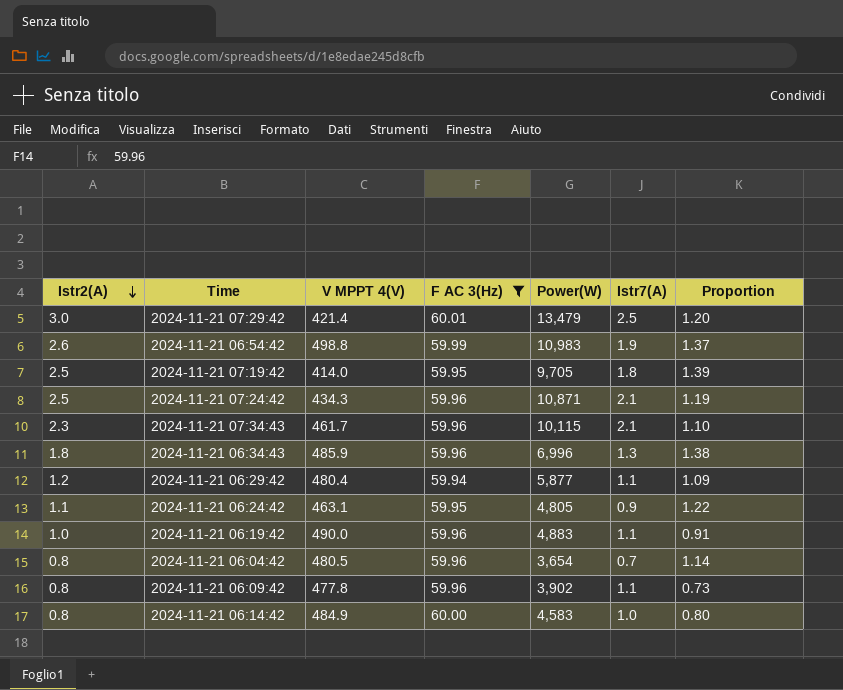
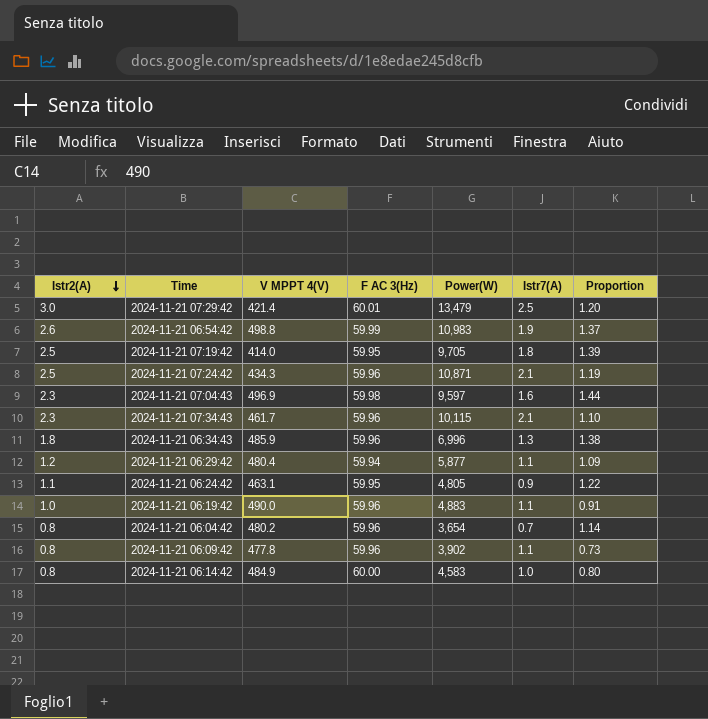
filter: F AC 3(Hz) != 59.98 -> none
2024-11-21 06:04:42 | V MPPT 4(V): 480.5 -> 480.2

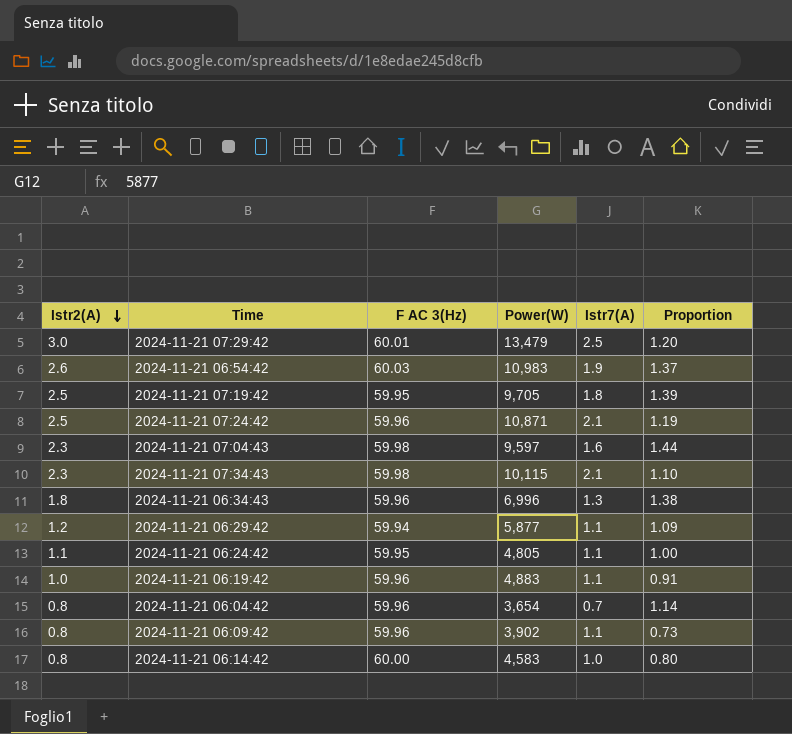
column V MPPT 4(V) | position: 3 -> none
2024-11-21 06:54:42 | F AC 3(Hz): 59.99 -> 60.03
2024-11-21 07:34:43 | F AC 3(Hz): 59.96 -> 59.98
2024-11-21 06:24:42 | Istr7(A): 0.9 -> 1.1
2024-11-21 06:24:42 | Proportion: 1.22 -> 1.00

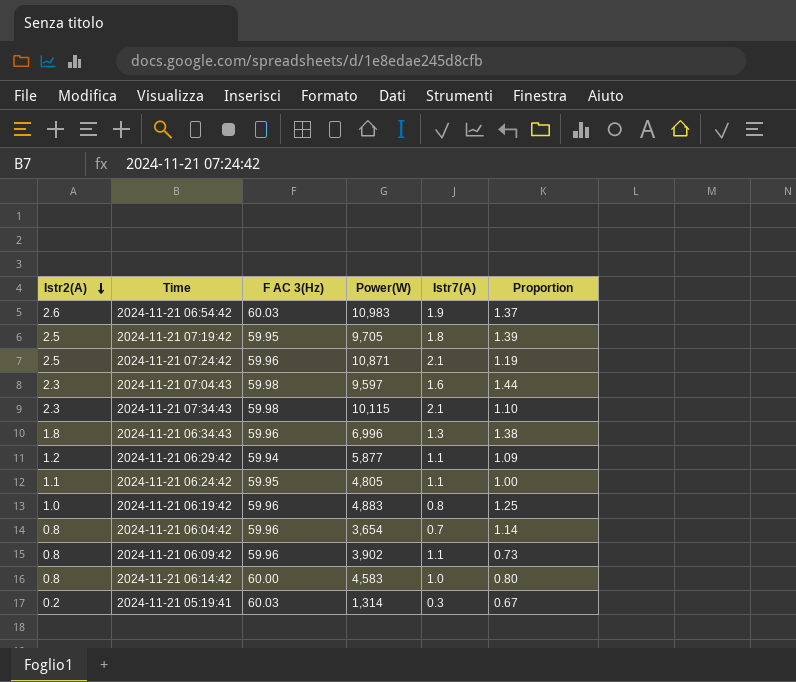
row 2024-11-21 07:29:42: 3.0 | 60.01 | 13,479 | 2.5 | 1.20 -> none
2024-11-21 06:19:42 | Istr7(A): 1.1 -> 0.8
2024-11-21 06:19:42 | Proportion: 0.91 -> 1.25
row 2024-11-21 05:19:41: none -> 0.2 | 60.03 | 1,314 | 0.3 | 0.67

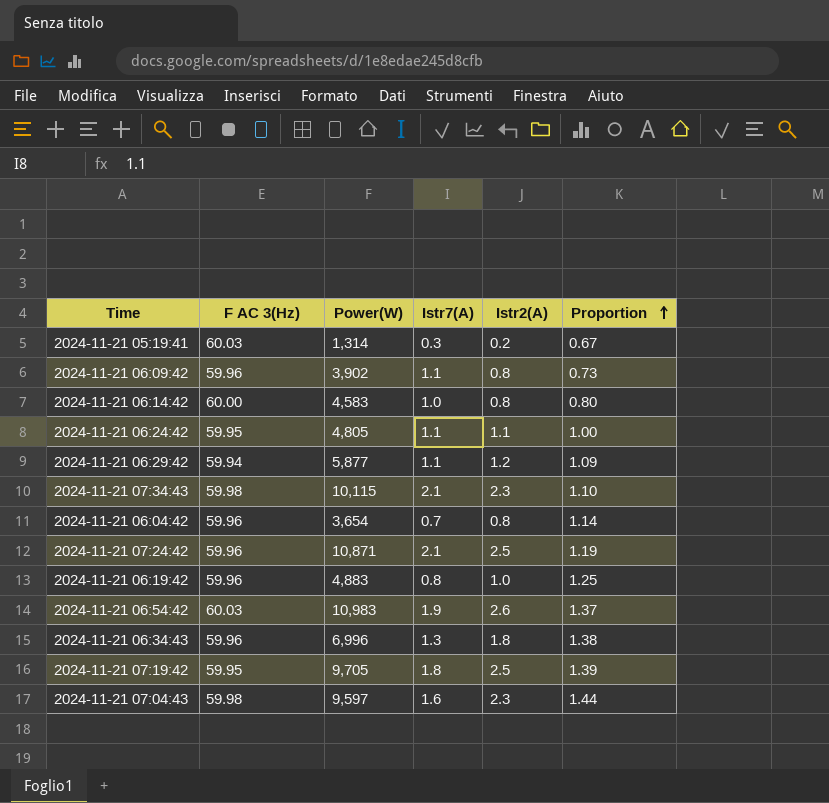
row order: Istr2(A) descending -> Proportion ascending
column Istr2(A) | position: 1 -> 5

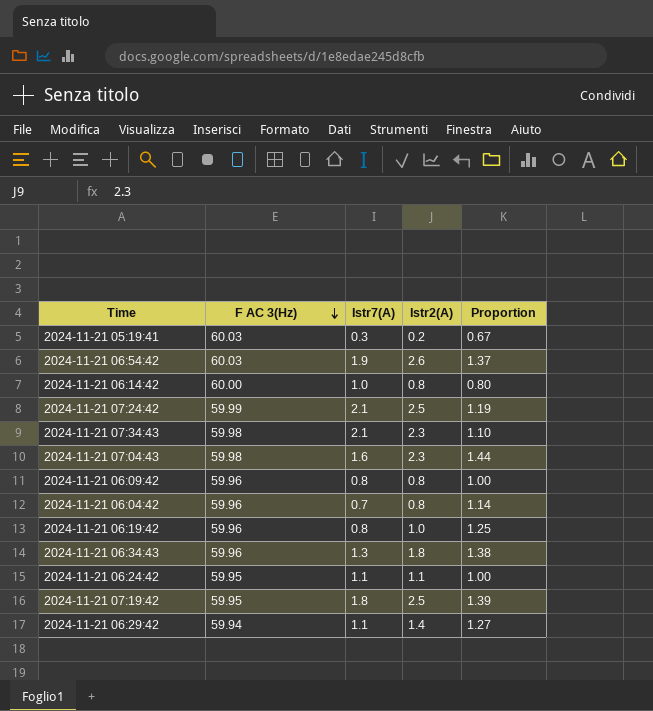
row order: Proportion ascending -> F AC 3(Hz) descending
column Power(W) | position: 3 -> none
2024-11-21 07:24:42 | F AC 3(Hz): 59.96 -> 59.99
2024-11-21 06:09:42 | Istr7(A): 1.1 -> 0.8
2024-11-21 06:09:42 | Proportion: 0.73 -> 1.00
2024-11-21 06:29:42 | Istr2(A): 1.2 -> 1.4
2024-11-21 06:29:42 | Proportion: 1.09 -> 1.27

